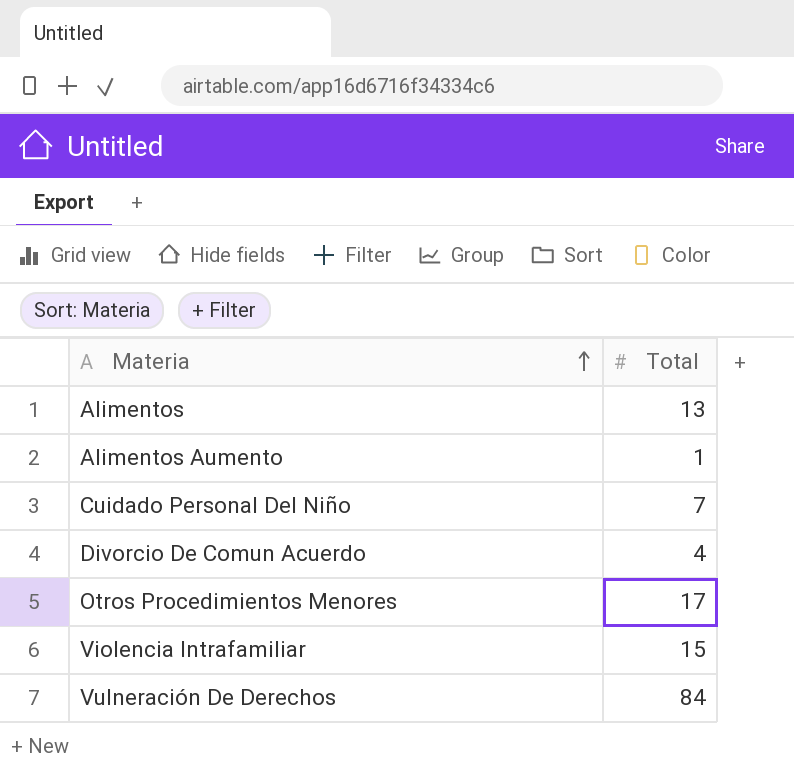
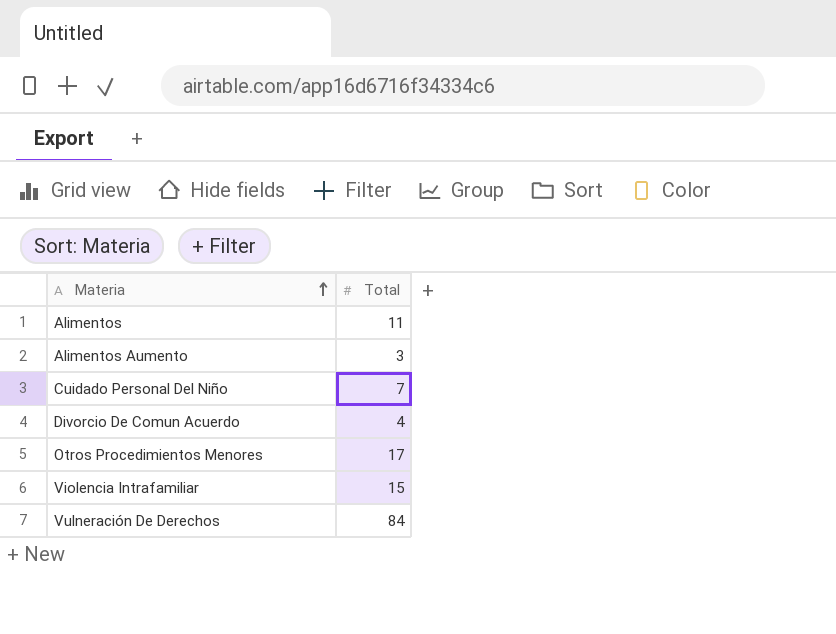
Alimentos | Total: 13 -> 11
Alimentos Aumento | Total: 1 -> 3

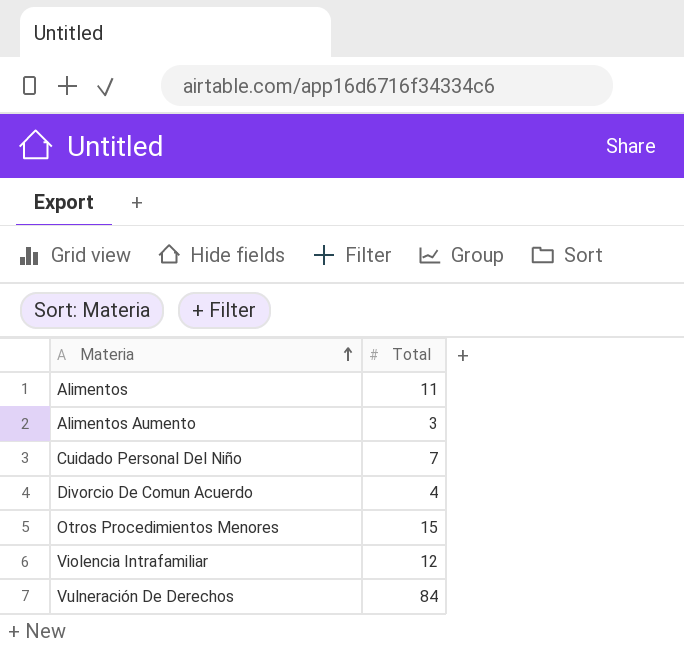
Otros Procedimientos Menores | Total: 17 -> 15
Violencia Intrafamiliar | Total: 15 -> 12

